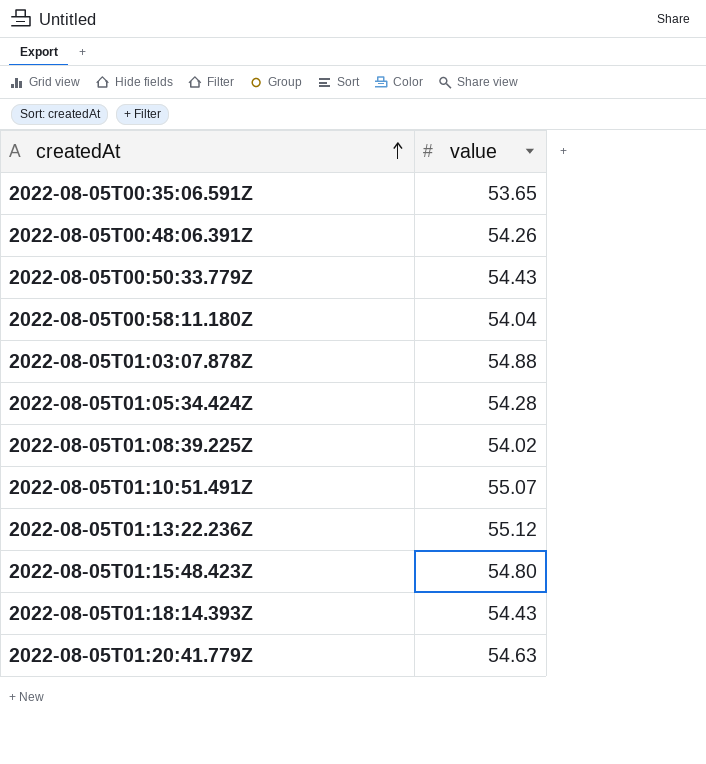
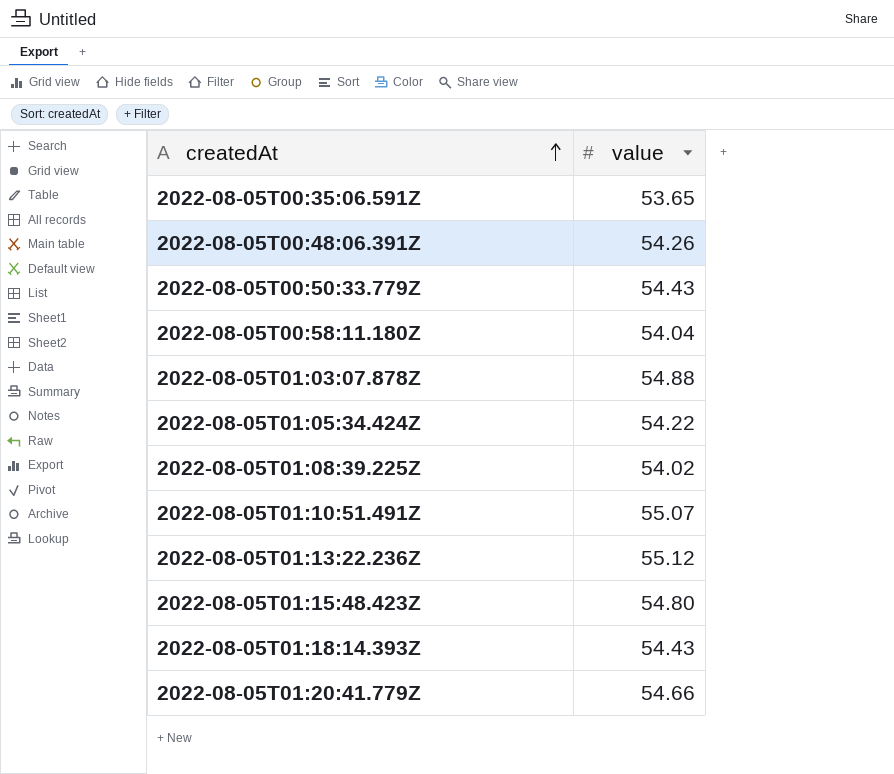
2022-08-05T01:05:34.424Z | value: 54.28 -> 54.22
2022-08-05T01:20:41.779Z | value: 54.63 -> 54.66

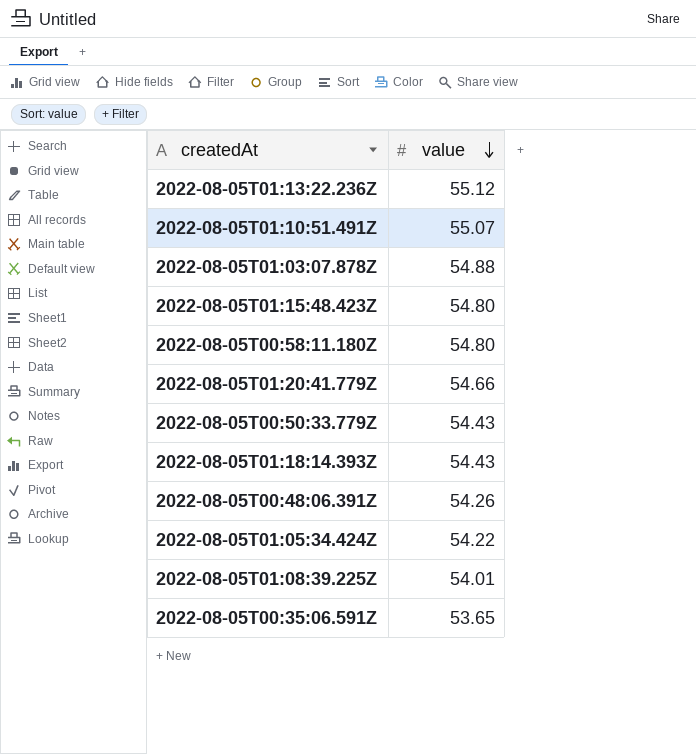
row order: createdAt ascending -> value descending
2022-08-05T00:58:11.180Z | value: 54.04 -> 54.80
2022-08-05T01:08:39.225Z | value: 54.02 -> 54.01

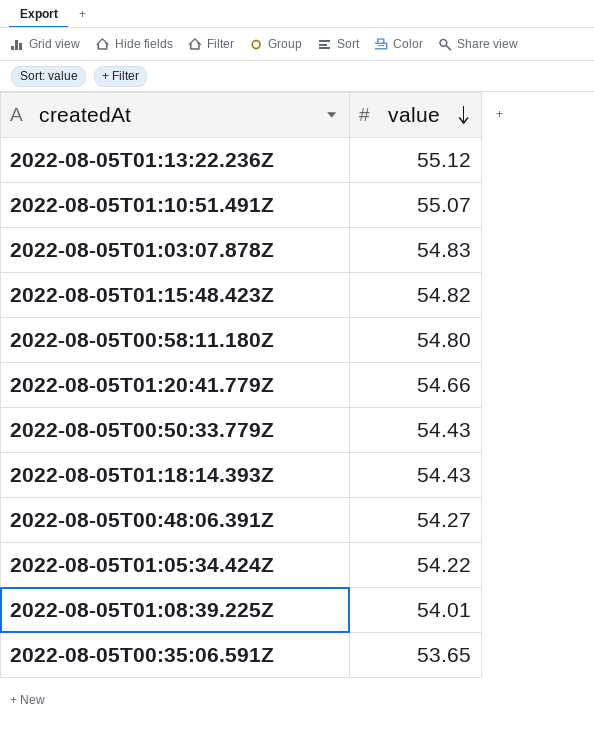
2022-08-05T01:03:07.878Z | value: 54.88 -> 54.83
2022-08-05T01:15:48.423Z | value: 54.80 -> 54.82
2022-08-05T00:48:06.391Z | value: 54.26 -> 54.27

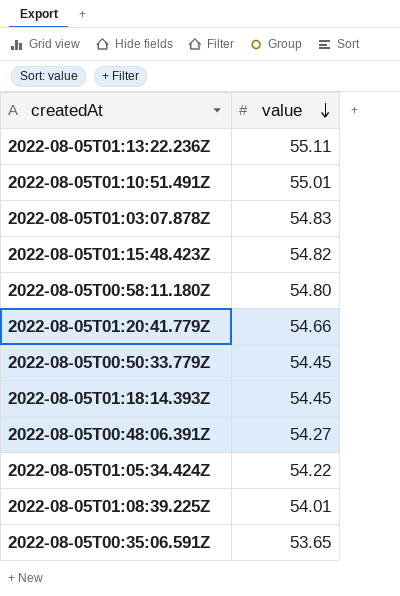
2022-08-05T01:13:22.236Z | value: 55.12 -> 55.11
2022-08-05T01:10:51.491Z | value: 55.07 -> 55.01
2022-08-05T00:50:33.779Z | value: 54.43 -> 54.45
2022-08-05T01:18:14.393Z | value: 54.43 -> 54.45

